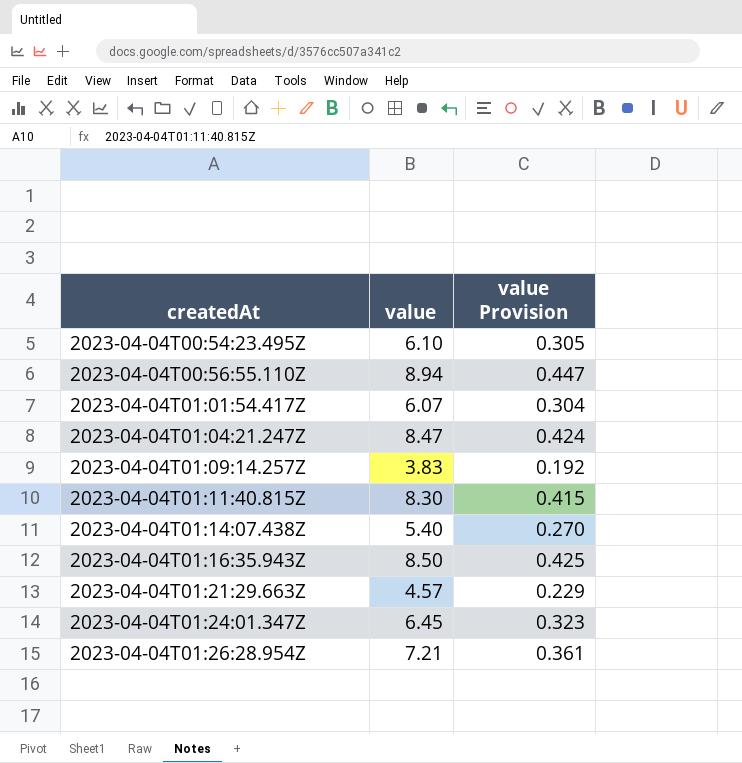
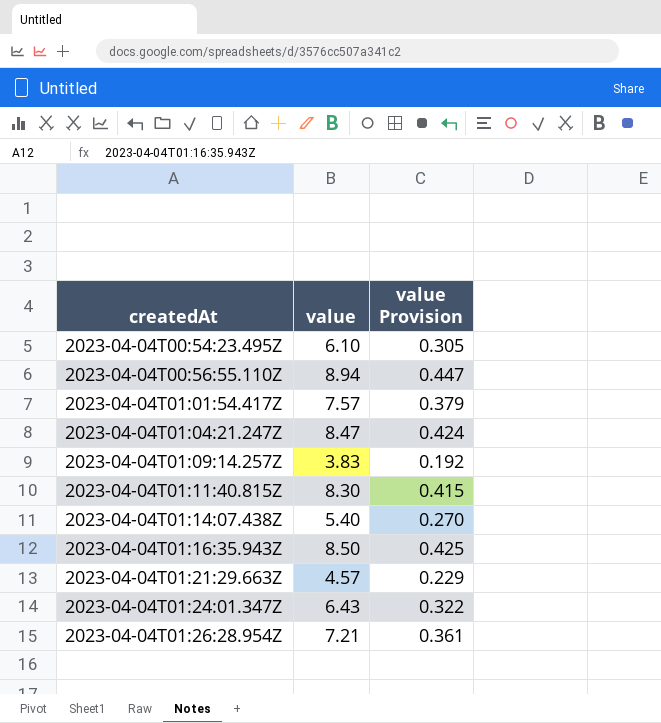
2023-04-04T01:01:54.417Z | value: 6.07 -> 7.57
2023-04-04T01:01:54.417Z | value Provision: 0.304 -> 0.379
2023-04-04T01:24:01.347Z | value: 6.45 -> 6.43
2023-04-04T01:24:01.347Z | value Provision: 0.323 -> 0.322

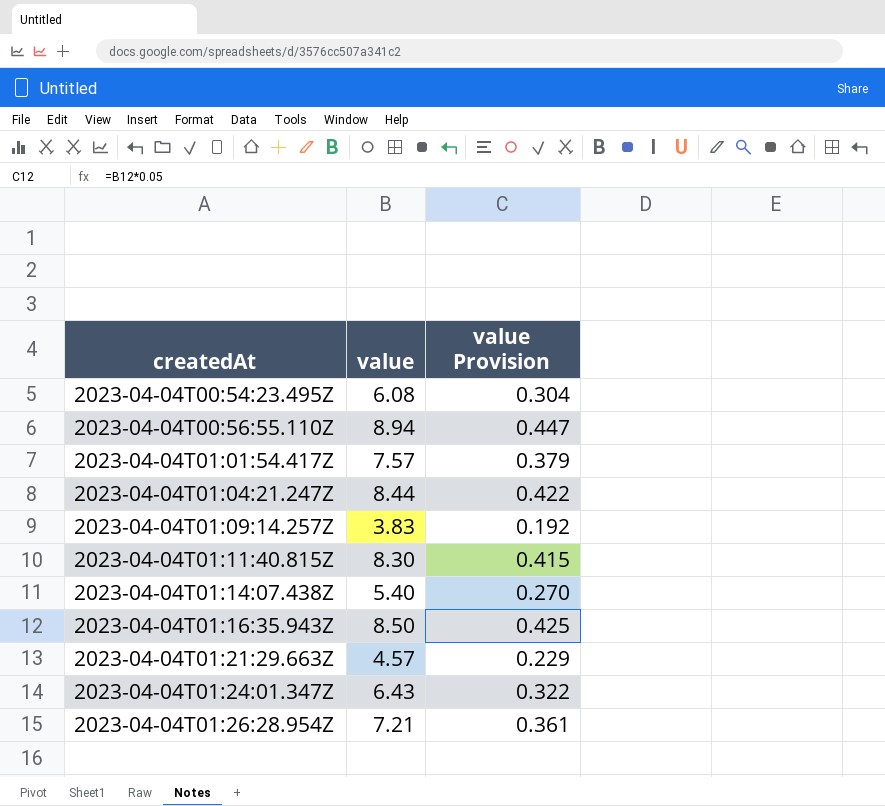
2023-04-04T00:54:23.495Z | value: 6.10 -> 6.08
2023-04-04T00:54:23.495Z | value Provision: 0.305 -> 0.304
2023-04-04T01:04:21.247Z | value: 8.47 -> 8.44
2023-04-04T01:04:21.247Z | value Provision: 0.424 -> 0.422

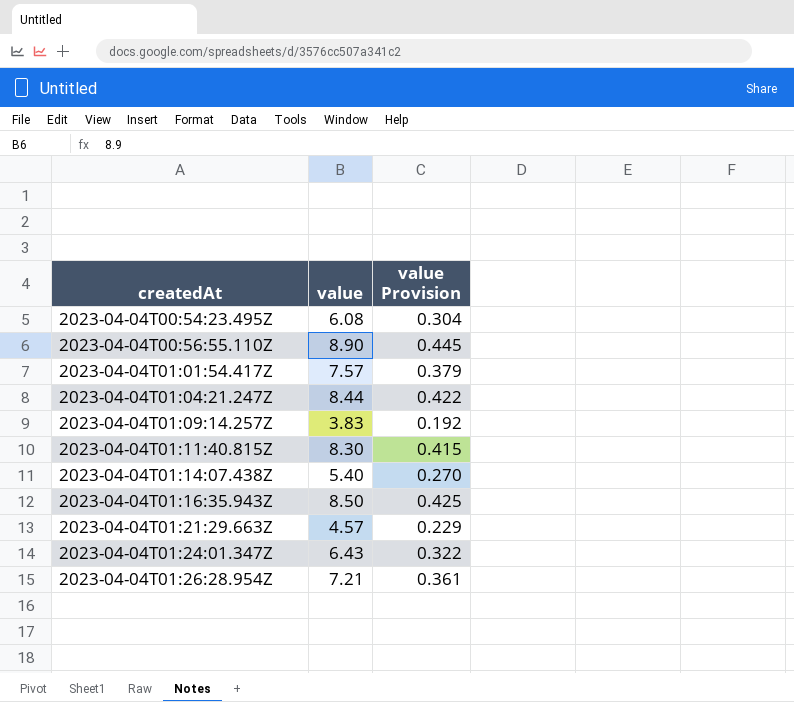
2023-04-04T00:56:55.110Z | value: 8.94 -> 8.90
2023-04-04T00:56:55.110Z | value Provision: 0.447 -> 0.445

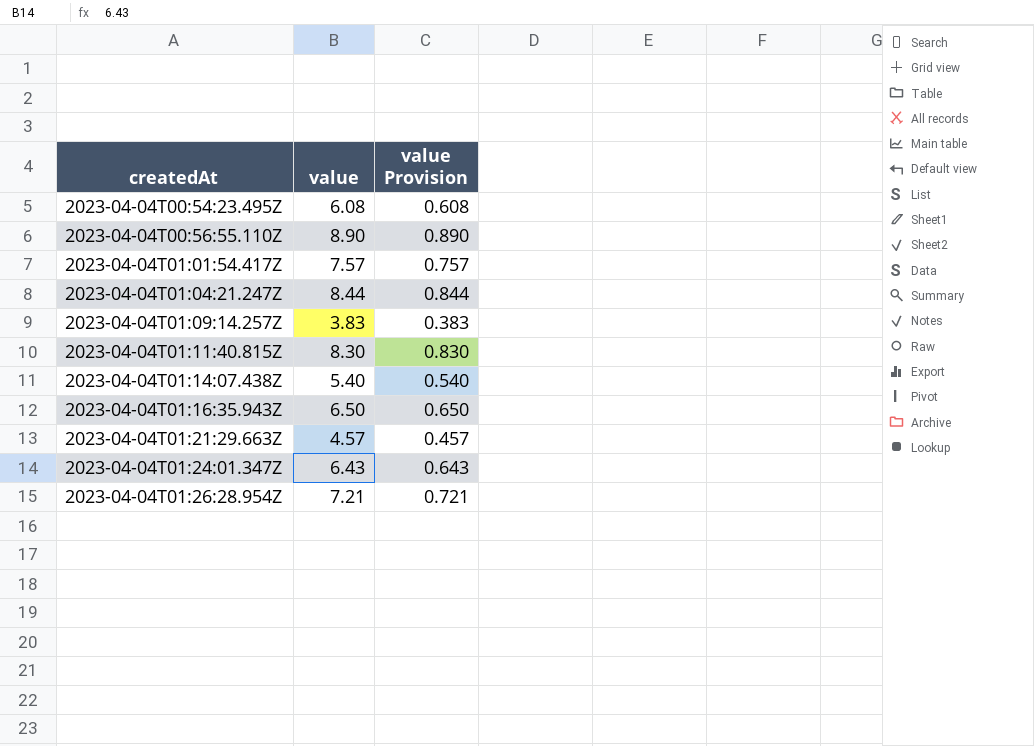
column value Provision | formula: [value] * 0.05 -> [value] * 0.1
2023-04-04T01:16:35.943Z | value: 8.50 -> 6.50

